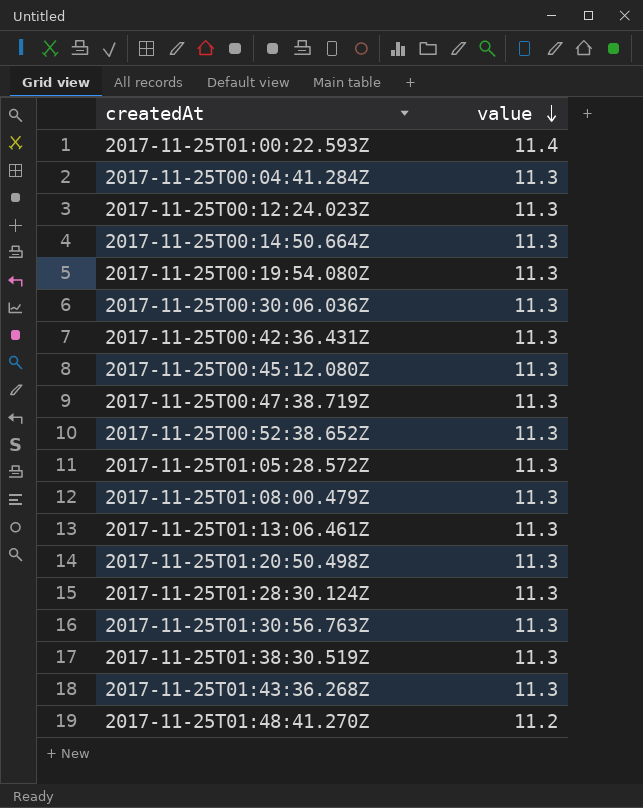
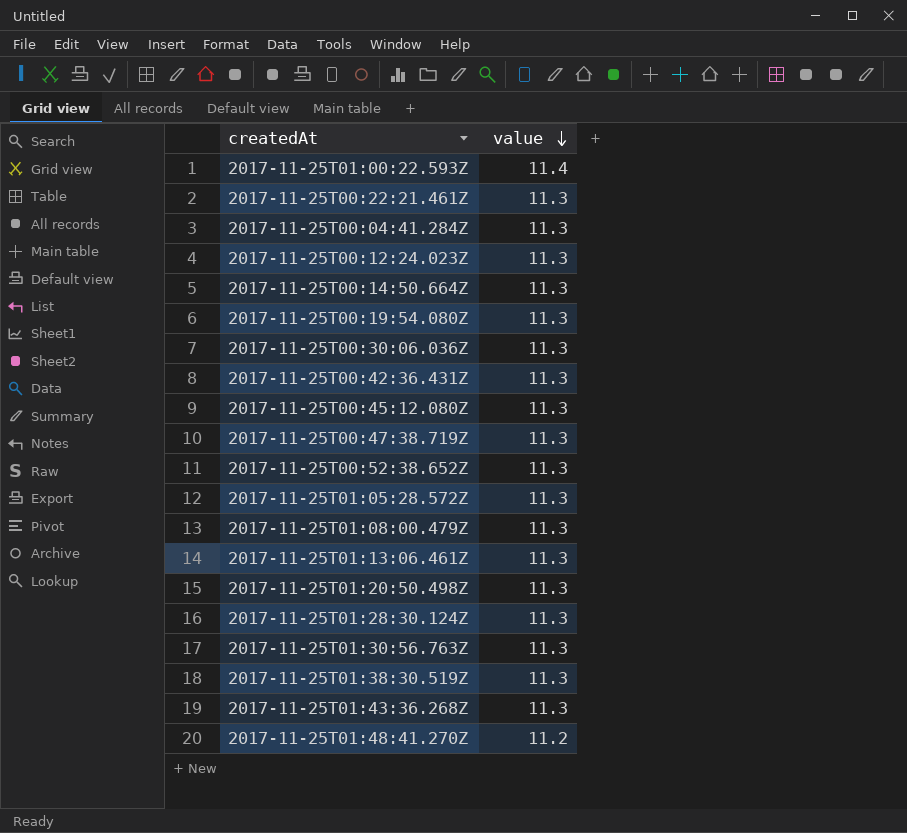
row 2017-11-25T00:22:21.461Z: none -> 11.3

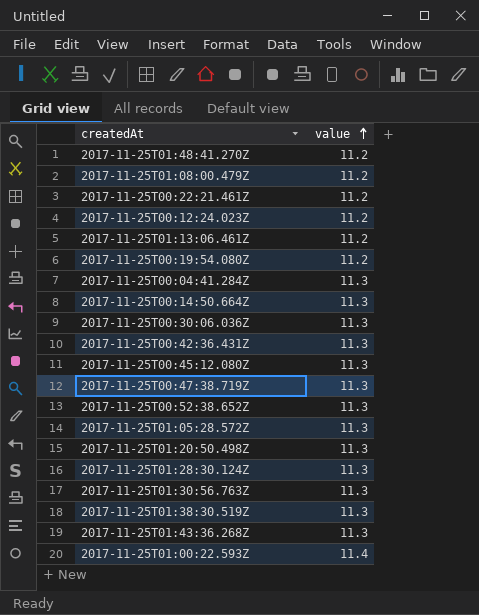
row order: value descending -> value ascending
2017-11-25T01:08:00.479Z | value: 11.3 -> 11.2
2017-11-25T00:22:21.461Z | value: 11.3 -> 11.2
2017-11-25T00:12:24.023Z | value: 11.3 -> 11.2
2017-11-25T01:13:06.461Z | value: 11.3 -> 11.2
2017-11-25T00:19:54.080Z | value: 11.3 -> 11.2

